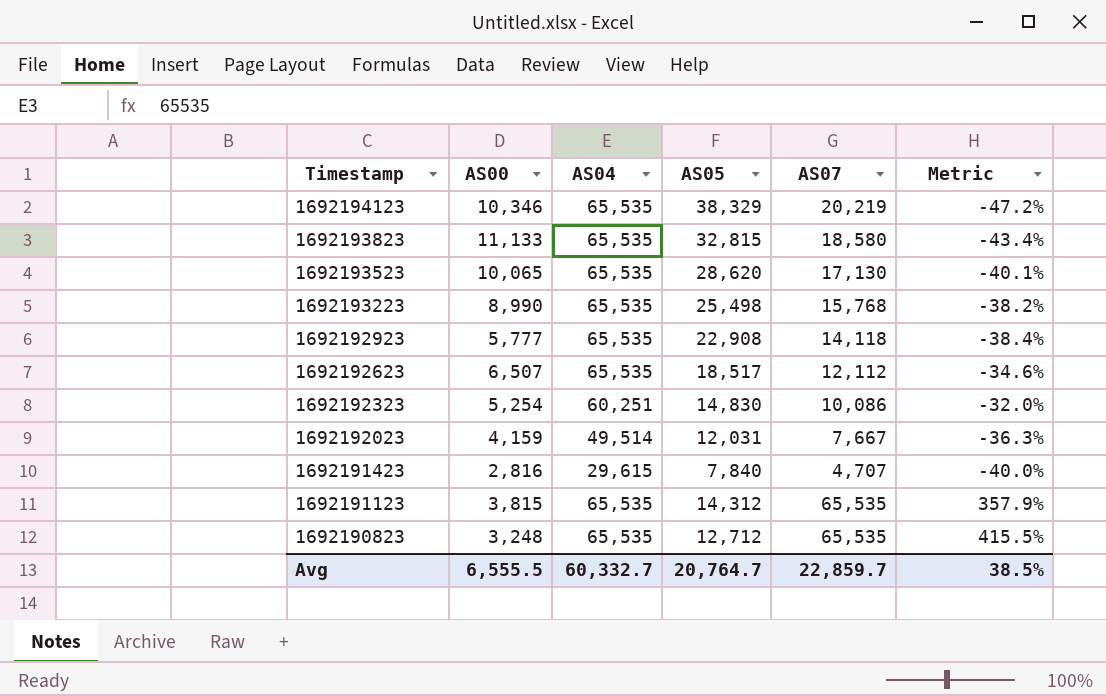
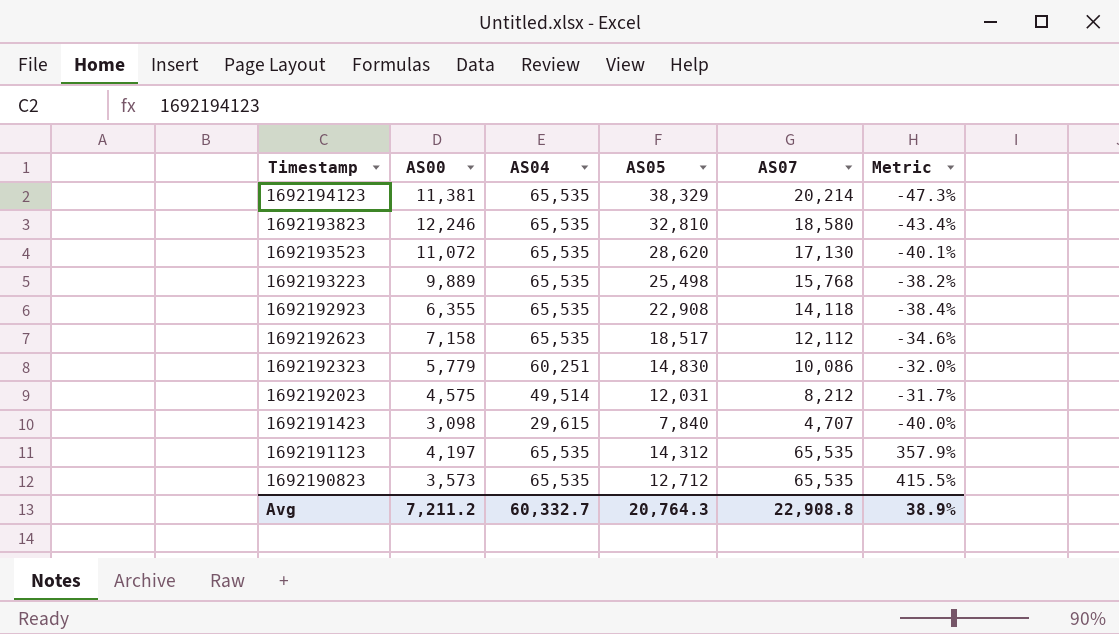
1692194123 | AS00: 10,346 -> 11,381
1692194123 | AS07: 20,219 -> 20,214
1692194123 | Metric: -47.2% -> -47.3%
1692193823 | AS00: 11,133 -> 12,246
1692193823 | AS05: 32,815 -> 32,810
1692193523 | AS00: 10,065 -> 11,072
1692193223 | AS00: 8,990 -> 9,889
1692192923 | AS00: 5,777 -> 6,355
1692192623 | AS00: 6,507 -> 7,158
1692192323 | AS00: 5,254 -> 5,779
1692192023 | AS00: 4,159 -> 4,575
1692192023 | AS07: 7,667 -> 8,212
1692192023 | Metric: -36.3% -> -31.7%
1692191423 | AS00: 2,816 -> 3,098
1692191123 | AS00: 3,815 -> 4,197
1692190823 | AS00: 3,248 -> 3,573
Avg | AS00: 6,555.5 -> 7,211.2
Avg | AS05: 20,764.7 -> 20,764.3
Avg | AS07: 22,859.7 -> 22,908.8
Avg | Metric: 38.5% -> 38.9%

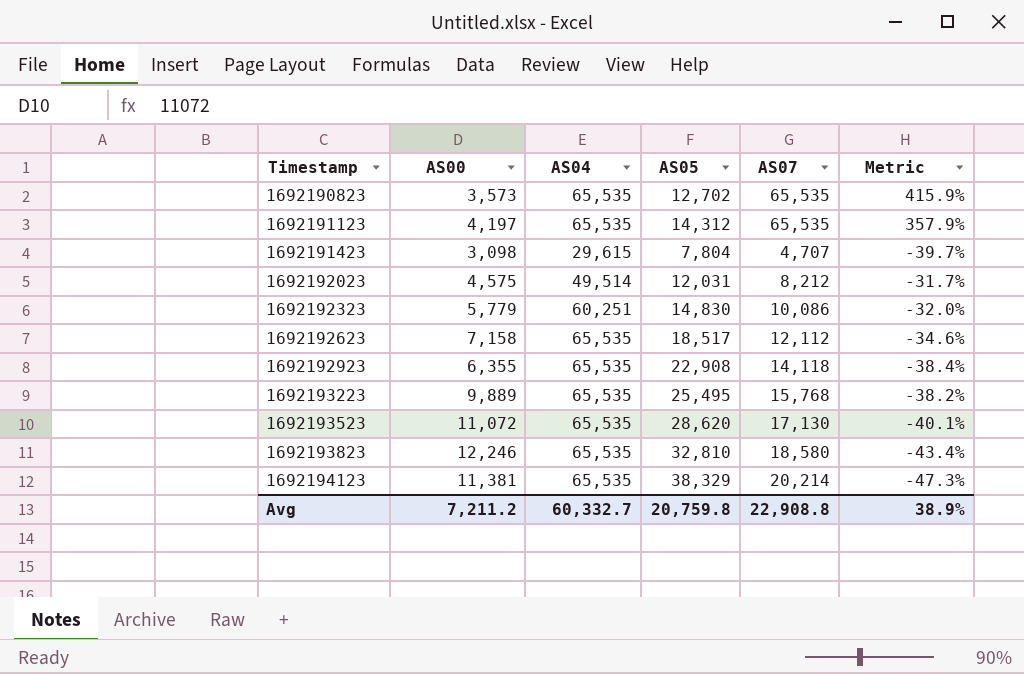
row order: Timestamp descending -> Timestamp ascending
1692190823 | AS05: 12,712 -> 12,702
1692190823 | Metric: 415.5% -> 415.9%
1692191423 | AS05: 7,840 -> 7,804
1692191423 | Metric: -40.0% -> -39.7%
1692193223 | AS05: 25,498 -> 25,495
Avg | AS05: 20,764.3 -> 20,759.8

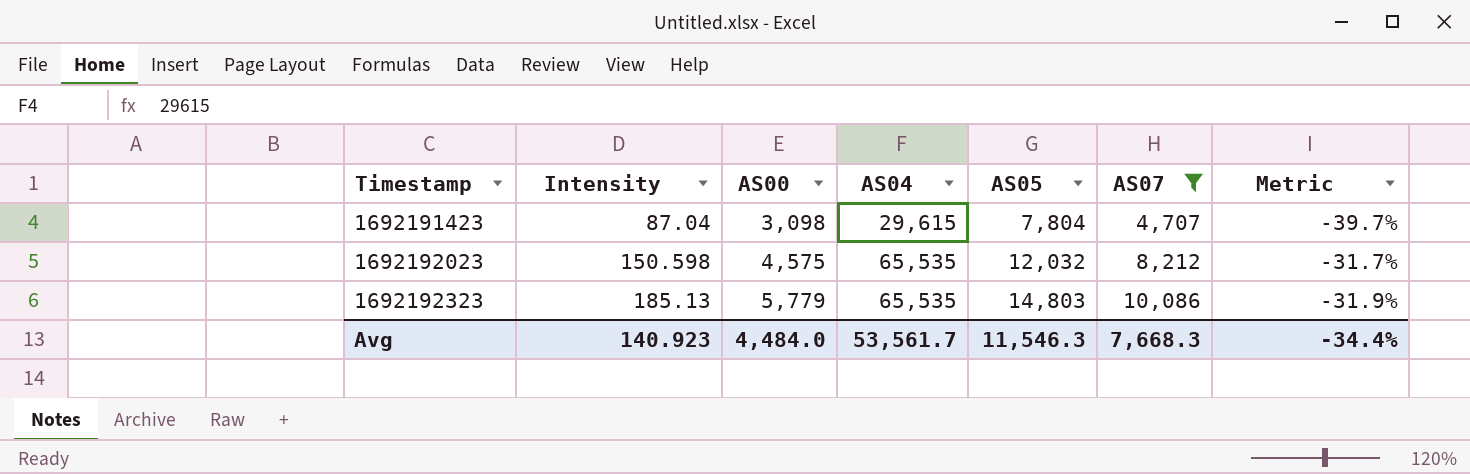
filter: none -> AS07 <= 10,086
column Intensity | position: none -> 2
1692192023 | AS04: 49,514 -> 65,535
1692192023 | AS05: 12,031 -> 12,032
1692192323 | AS04: 60,251 -> 65,535
1692192323 | AS05: 14,830 -> 14,803
1692192323 | Metric: -32.0% -> -31.9%
Avg | AS00: 7,211.2 -> 4,484.0
Avg | AS04: 60,332.7 -> 53,561.7
Avg | AS05: 20,759.8 -> 11,546.3
Avg | AS07: 22,908.8 -> 7,668.3
Avg | Metric: 38.9% -> -34.4%

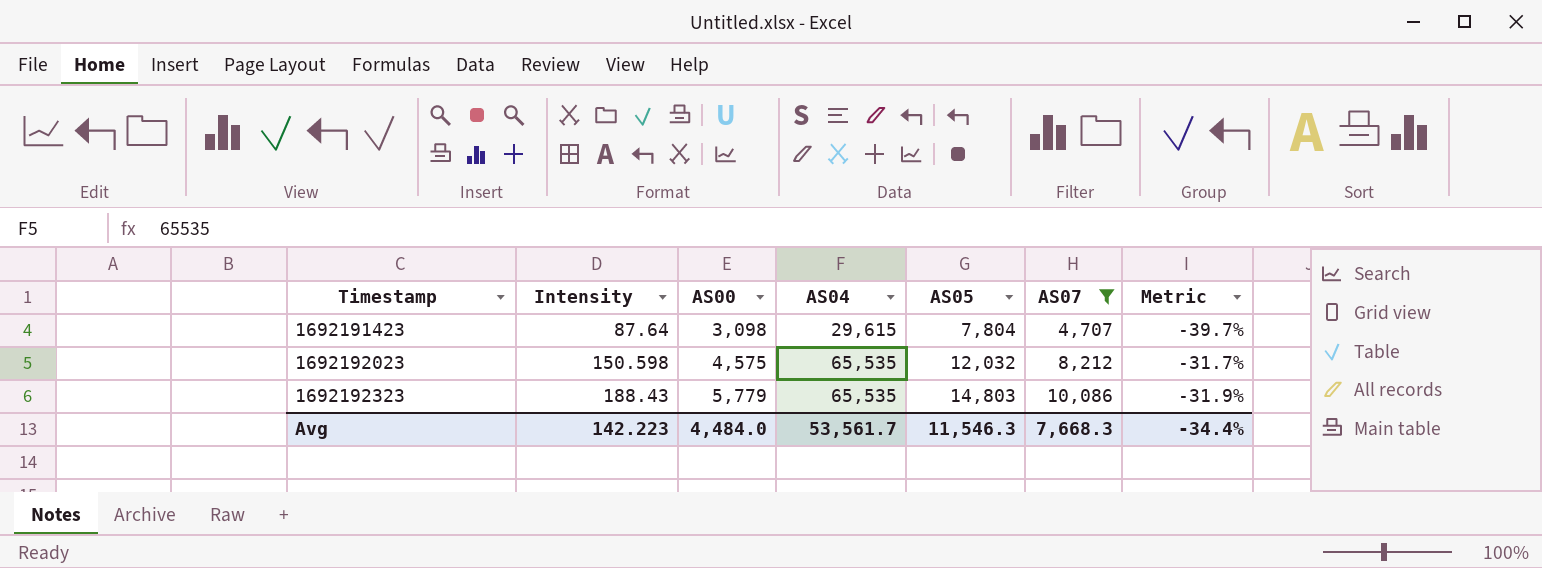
1692191423 | Intensity: 87.04 -> 87.64
1692192323 | Intensity: 185.13 -> 188.43
Avg | Intensity: 140.923 -> 142.223

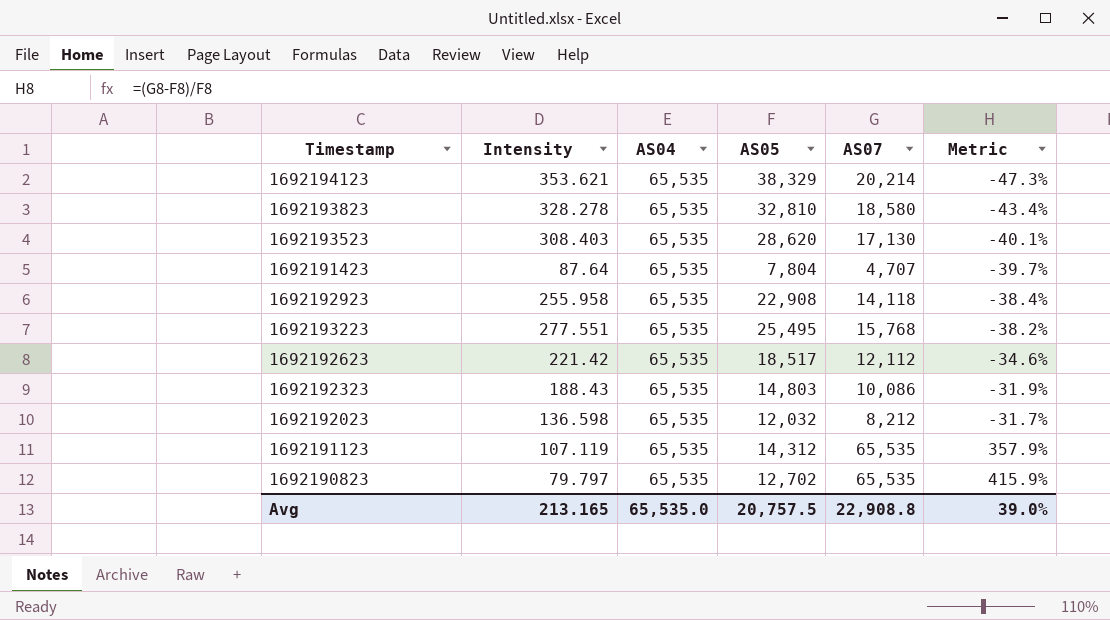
filter: AS07 <= 10,086 -> none
row order: Timestamp ascending -> Metric ascending
column AS00 | position: 3 -> none
1692191423 | AS04: 29,615 -> 65,535
1692192023 | Intensity: 150.598 -> 136.598
Avg | Intensity: 142.223 -> 213.165
Avg | AS04: 53,561.7 -> 65,535.0
Avg | AS05: 11,546.3 -> 20,757.5
Avg | AS07: 7,668.3 -> 22,908.8
Avg | Metric: -34.4% -> 39.0%

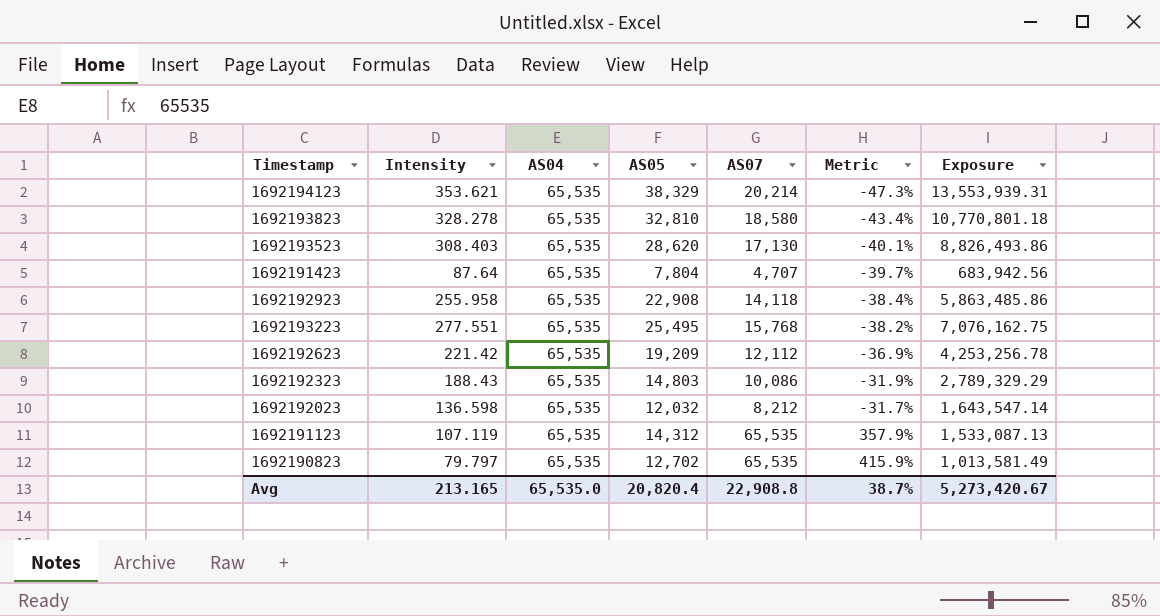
column Exposure | formula: none -> [Intensity] * [AS05]
1692192623 | AS05: 18,517 -> 19,209
1692192623 | Metric: -34.6% -> -36.9%
Avg | AS05: 20,757.5 -> 20,820.4
Avg | Metric: 39.0% -> 38.7%

